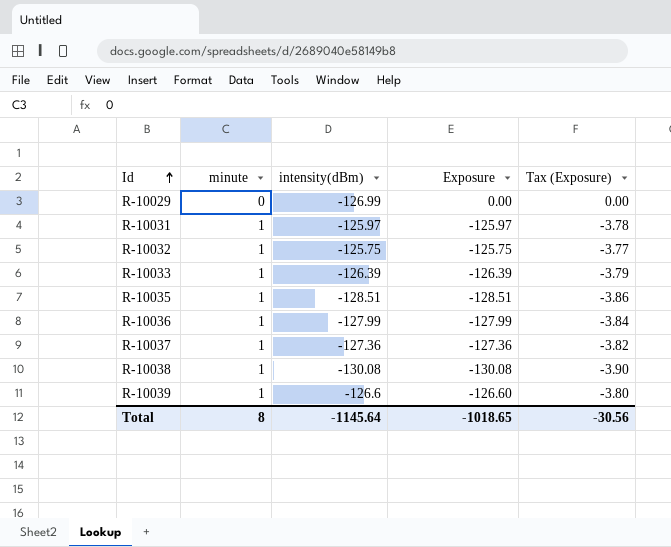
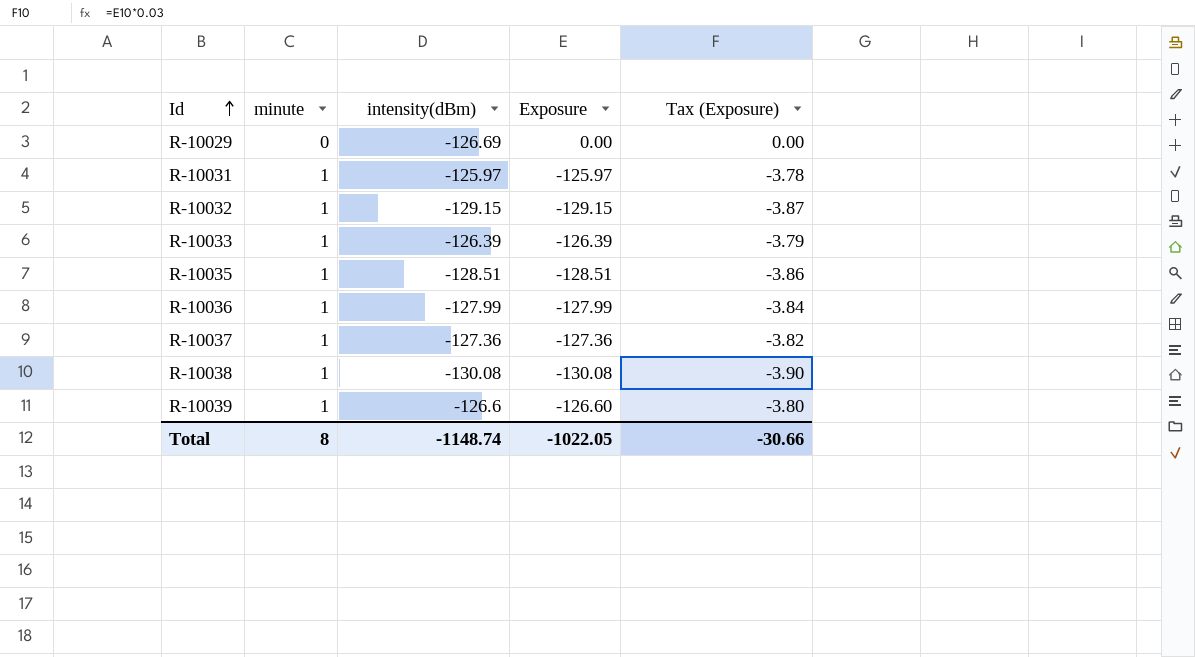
R-10029 | intensity(dBm): -126.99 -> -126.69
R-10032 | intensity(dBm): -125.75 -> -129.15
R-10032 | Exposure: -125.75 -> -129.15
R-10032 | Tax (Exposure): -3.77 -> -3.87
Total | intensity(dBm): -1145.64 -> -1148.74
Total | Exposure: -1018.65 -> -1022.05
Total | Tax (Exposure): -30.56 -> -30.66

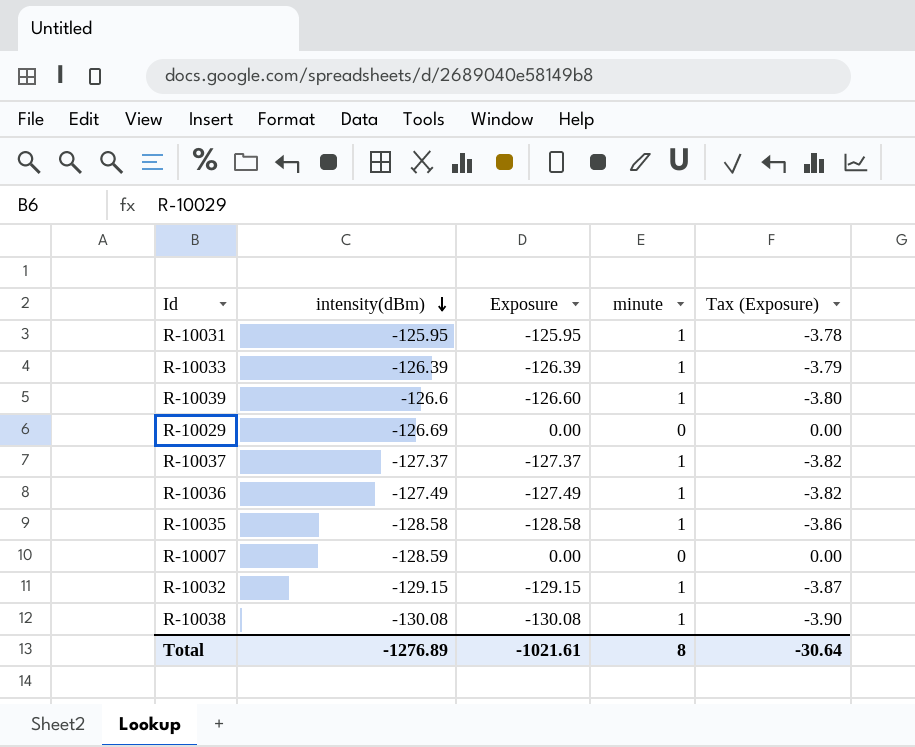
row order: Id ascending -> intensity(dBm) descending
column minute | position: 2 -> 4
R-10031 | intensity(dBm): -125.97 -> -125.95
R-10031 | Exposure: -125.97 -> -125.95
R-10037 | intensity(dBm): -127.36 -> -127.37
R-10037 | Exposure: -127.36 -> -127.37
R-10036 | intensity(dBm): -127.99 -> -127.49
R-10036 | Exposure: -127.99 -> -127.49
R-10036 | Tax (Exposure): -3.84 -> -3.82
R-10035 | intensity(dBm): -128.51 -> -128.58
R-10035 | Exposure: -128.51 -> -128.58
row R-10007: none -> -128.59 | 0.00 | 0 | 0.00
Total | intensity(dBm): -1148.74 -> -1276.89
Total | Exposure: -1022.05 -> -1021.61
Total | Tax (Exposure): -30.66 -> -30.64

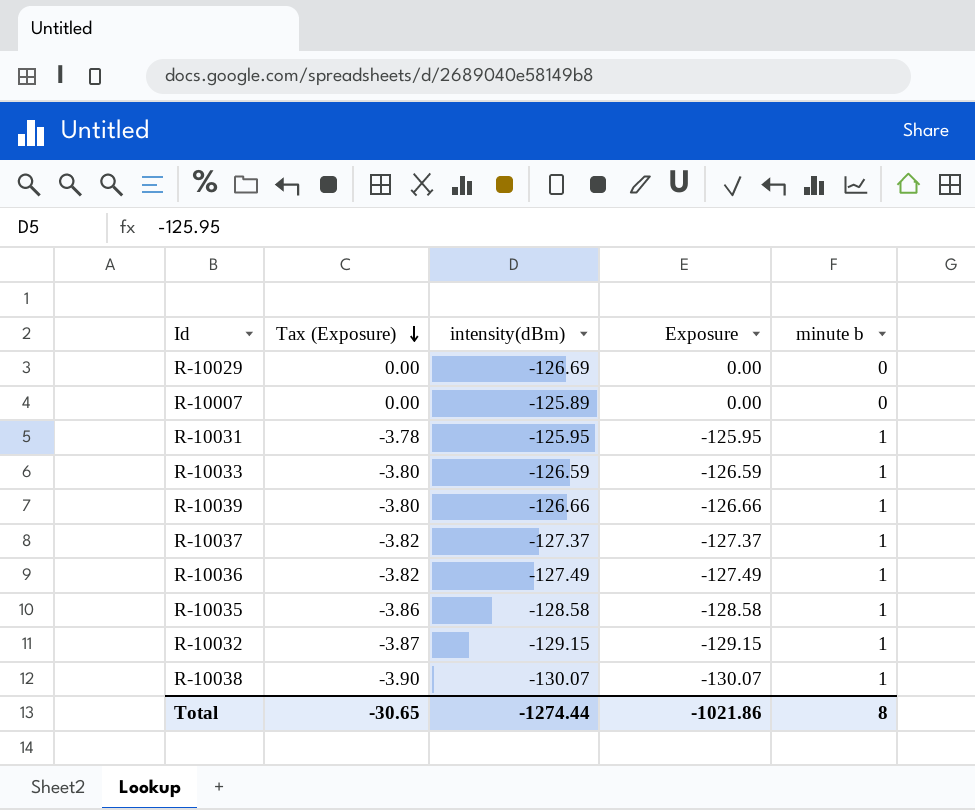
row order: intensity(dBm) descending -> Tax (Exposure) descending
column Tax (Exposure) | position: 5 -> 2
column name: minute -> minute b
R-10007 | intensity(dBm): -128.59 -> -125.89
R-10033 | Tax (Exposure): -3.79 -> -3.80
R-10033 | intensity(dBm): -126.39 -> -126.59
R-10033 | Exposure: -126.39 -> -126.59
R-10039 | intensity(dBm): -126.6 -> -126.66
R-10039 | Exposure: -126.60 -> -126.66
R-10038 | intensity(dBm): -130.08 -> -130.07
R-10038 | Exposure: -130.08 -> -130.07
Total | Tax (Exposure): -30.64 -> -30.65
Total | intensity(dBm): -1276.89 -> -1274.44
Total | Exposure: -1021.61 -> -1021.86

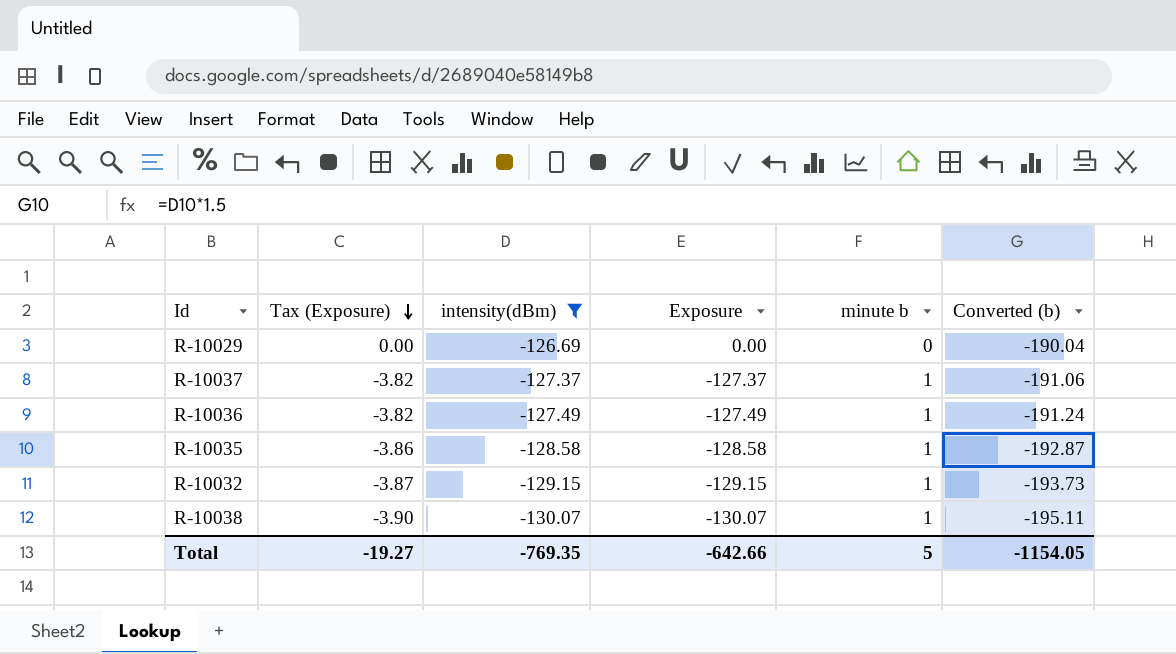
filter: none -> intensity(dBm) <= -126.69
column Converted (b) | formula: none -> [intensity(dBm)] * 1.5
Total | Tax (Exposure): -30.65 -> -19.27
Total | intensity(dBm): -1274.44 -> -769.35
Total | Exposure: -1021.86 -> -642.66
Total | minute b: 8 -> 5

